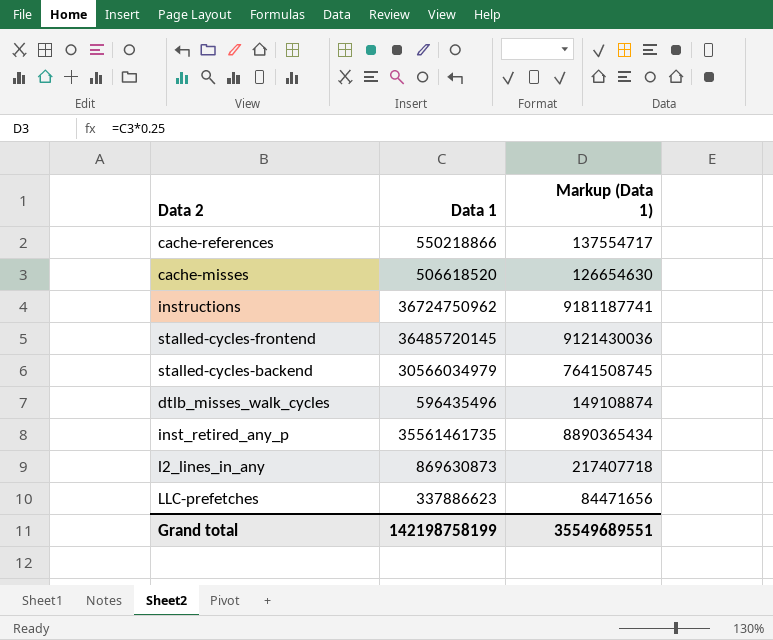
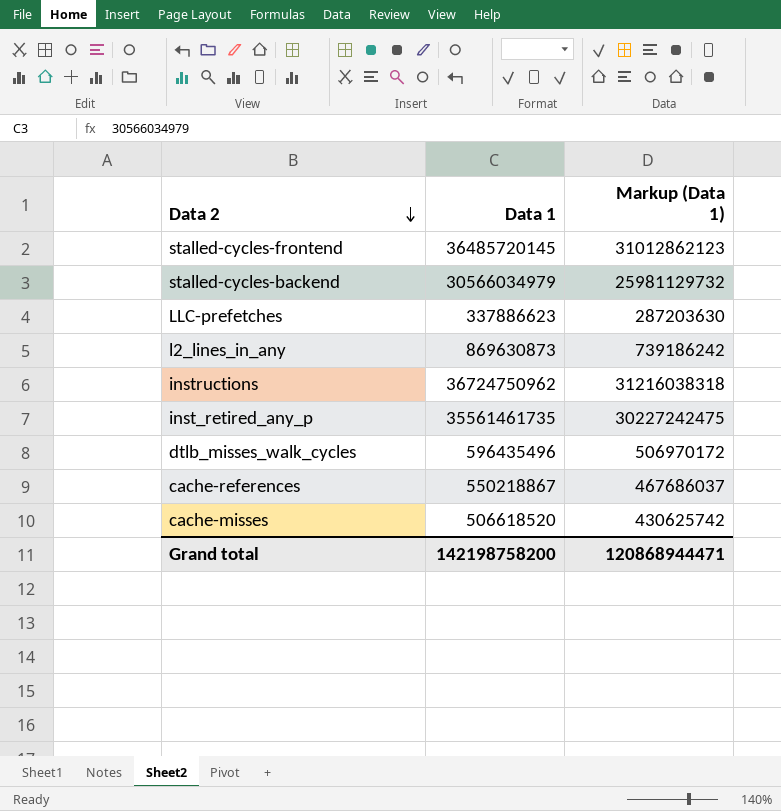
row order: none -> Data 2 descending
column Markup (Data 1) | formula: [Data 1] * 0.25 -> [Data 1] * 0.85
cache-references | Data 1: 550218866 -> 550218867
Grand total | Data 1: 142198758199 -> 142198758200
Grand total | Markup (Data 1): 35549689551 -> 120868944471

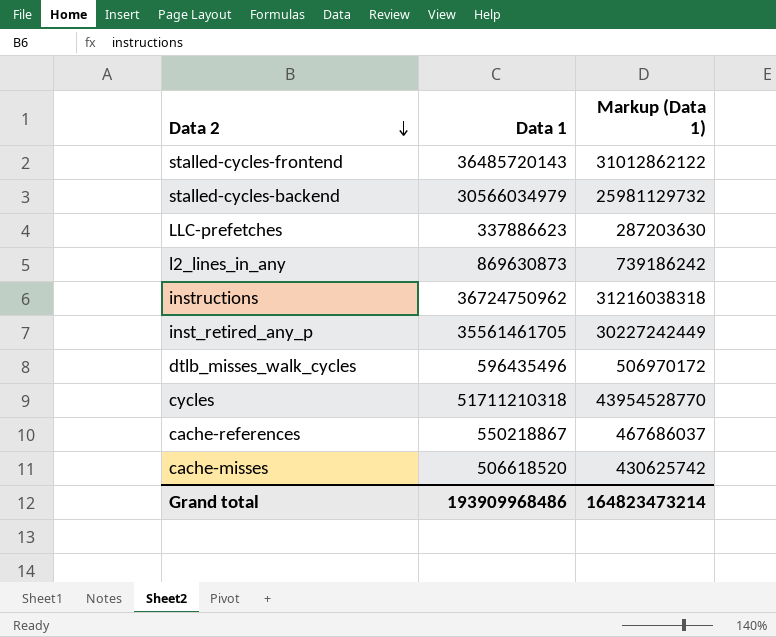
stalled-cycles-frontend | Data 1: 36485720145 -> 36485720143
stalled-cycles-frontend | Markup (Data 1): 31012862123 -> 31012862122
inst_retired_any_p | Data 1: 35561461735 -> 35561461705
inst_retired_any_p | Markup (Data 1): 30227242475 -> 30227242449
row cycles: none -> 51711210318 | 43954528770
Grand total | Data 1: 142198758200 -> 193909968486
Grand total | Markup (Data 1): 120868944471 -> 164823473214

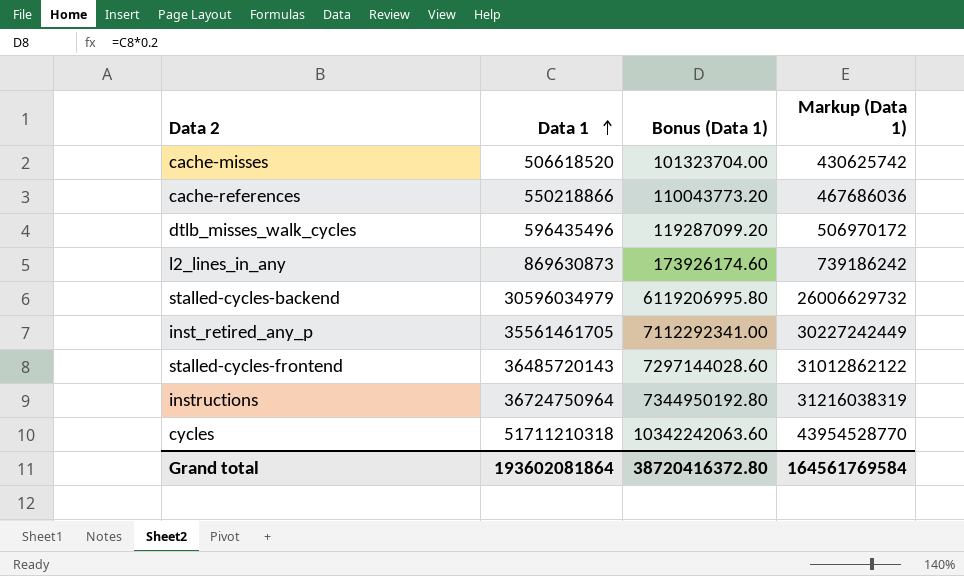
row order: Data 2 descending -> Data 1 ascending
column Bonus (Data 1) | formula: none -> [Data 1] * 0.2
row LLC-prefetches: 337886623 | 287203630 -> none
cache-references | Data 1: 550218867 -> 550218866
cache-references | Markup (Data 1): 467686037 -> 467686036
stalled-cycles-backend | Data 1: 30566034979 -> 30596034979
stalled-cycles-backend | Markup (Data 1): 25981129732 -> 26006629732
instructions | Data 1: 36724750962 -> 36724750964
instructions | Markup (Data 1): 31216038318 -> 31216038319
Grand total | Data 1: 193909968486 -> 193602081864
Grand total | Markup (Data 1): 164823473214 -> 164561769584

